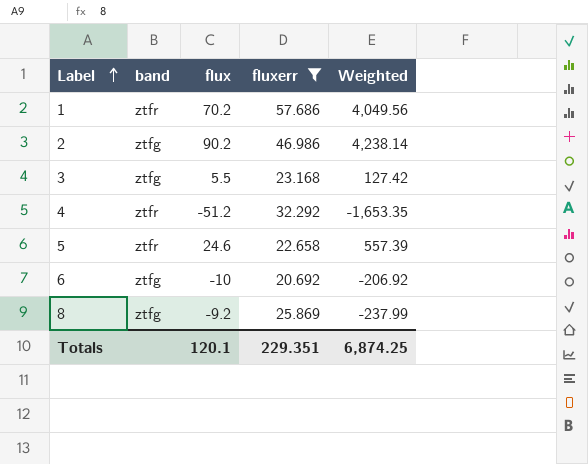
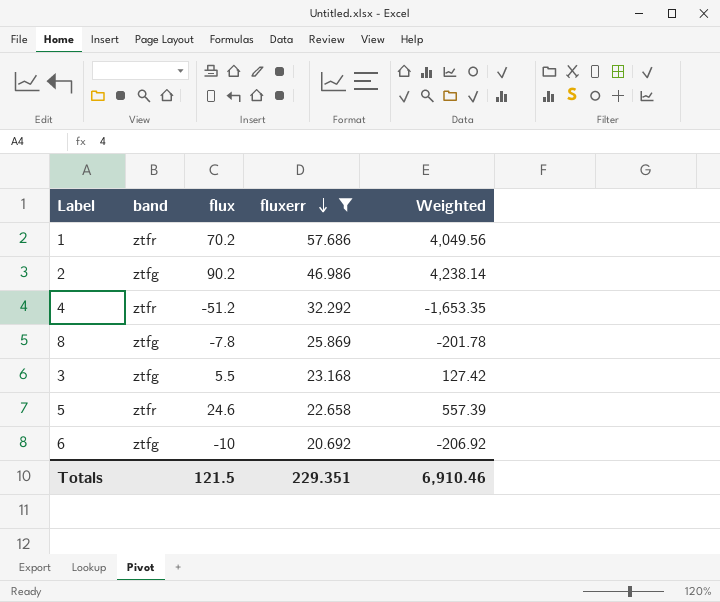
row order: Label ascending -> fluxerr descending
8 | flux: -9.2 -> -7.8
8 | Weighted: -237.99 -> -201.78
Totals | flux: 120.1 -> 121.5
Totals | Weighted: 6,874.25 -> 6,910.46

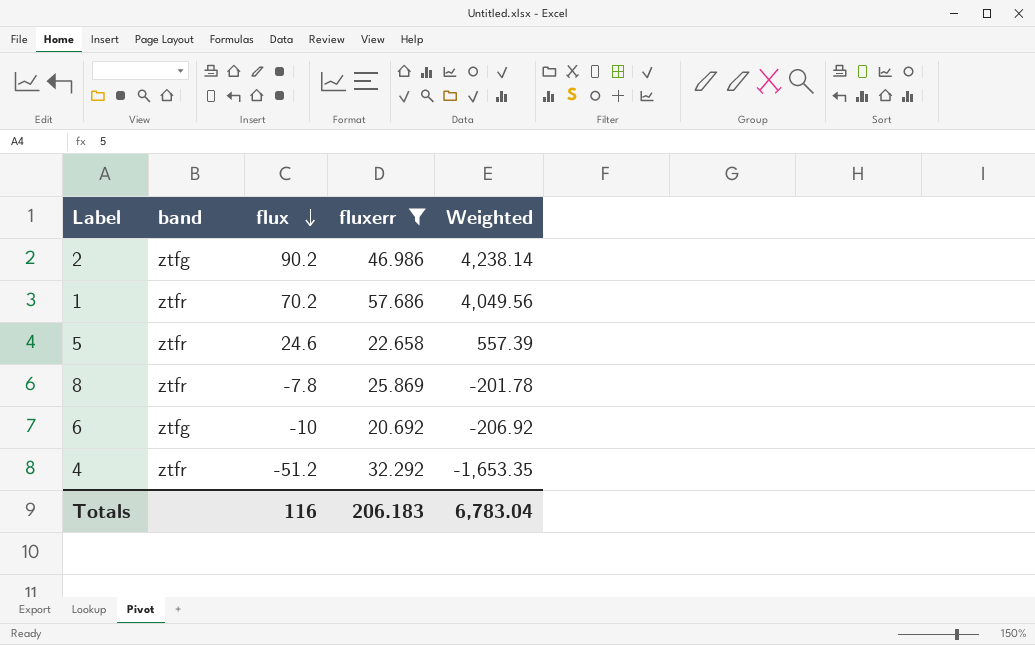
row order: fluxerr descending -> flux descending
row 3: ztfg | 5.5 | 23.168 | 127.42 -> none
8 | band: ztfg -> ztfr
Totals | flux: 121.5 -> 116
Totals | fluxerr: 229.351 -> 206.183
Totals | Weighted: 6,910.46 -> 6,783.04

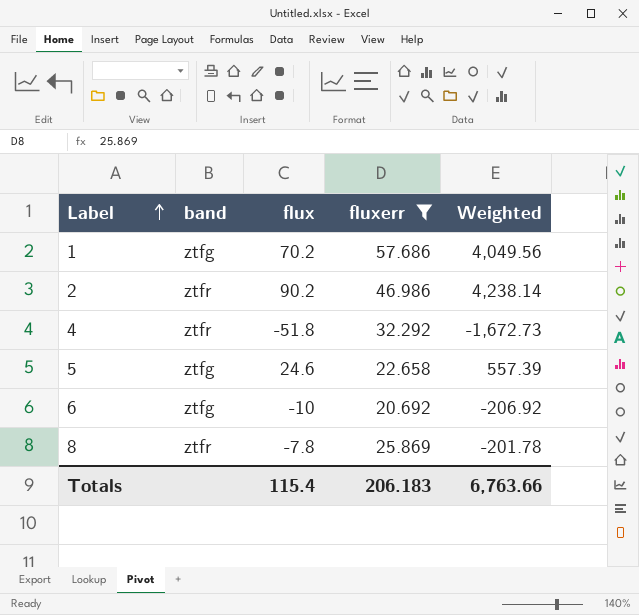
row order: flux descending -> Label ascending
1 | band: ztfr -> ztfg
2 | band: ztfg -> ztfr
4 | flux: -51.2 -> -51.8
4 | Weighted: -1,653.35 -> -1,672.73
5 | band: ztfr -> ztfg
Totals | flux: 116 -> 115.4
Totals | Weighted: 6,783.04 -> 6,763.66

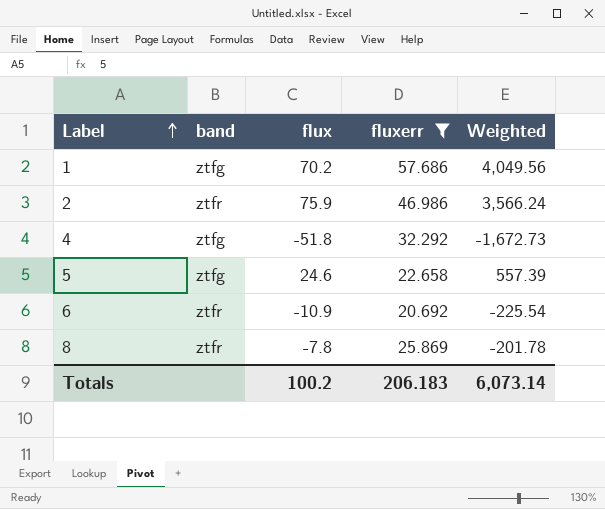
2 | flux: 90.2 -> 75.9
2 | Weighted: 4,238.14 -> 3,566.24
4 | band: ztfr -> ztfg
6 | band: ztfg -> ztfr
6 | flux: -10 -> -10.9
6 | Weighted: -206.92 -> -225.54
Totals | flux: 115.4 -> 100.2
Totals | Weighted: 6,763.66 -> 6,073.14

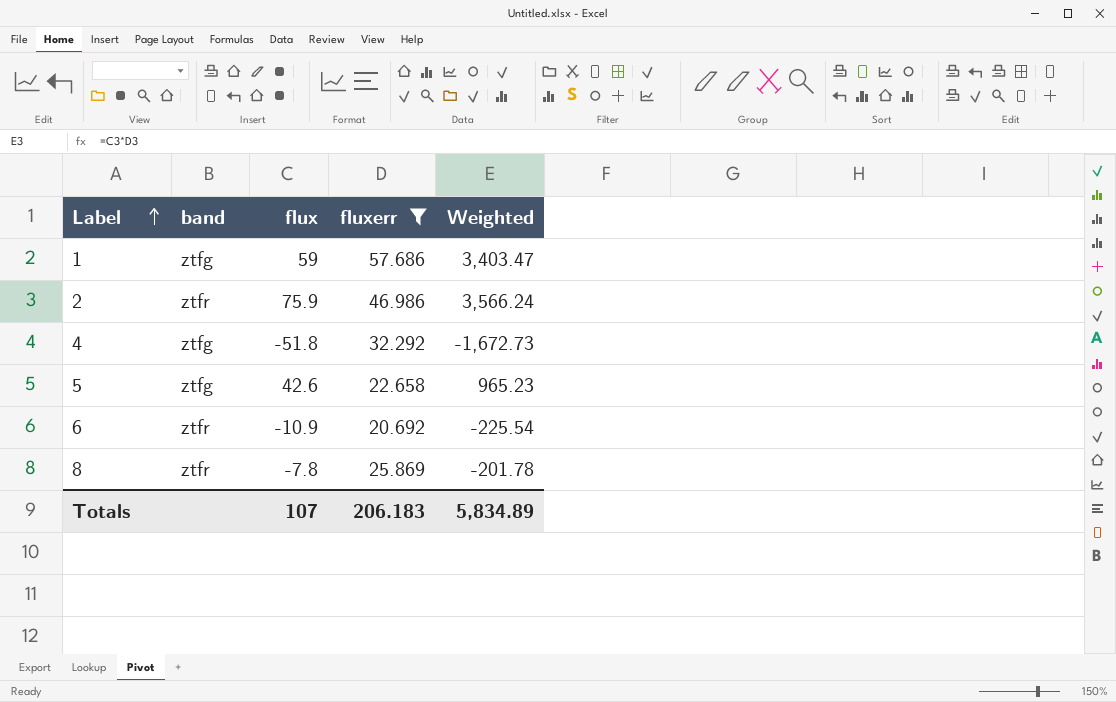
1 | flux: 70.2 -> 59
1 | Weighted: 4,049.56 -> 3,403.47
5 | flux: 24.6 -> 42.6
5 | Weighted: 557.39 -> 965.23
Totals | flux: 100.2 -> 107
Totals | Weighted: 6,073.14 -> 5,834.89

